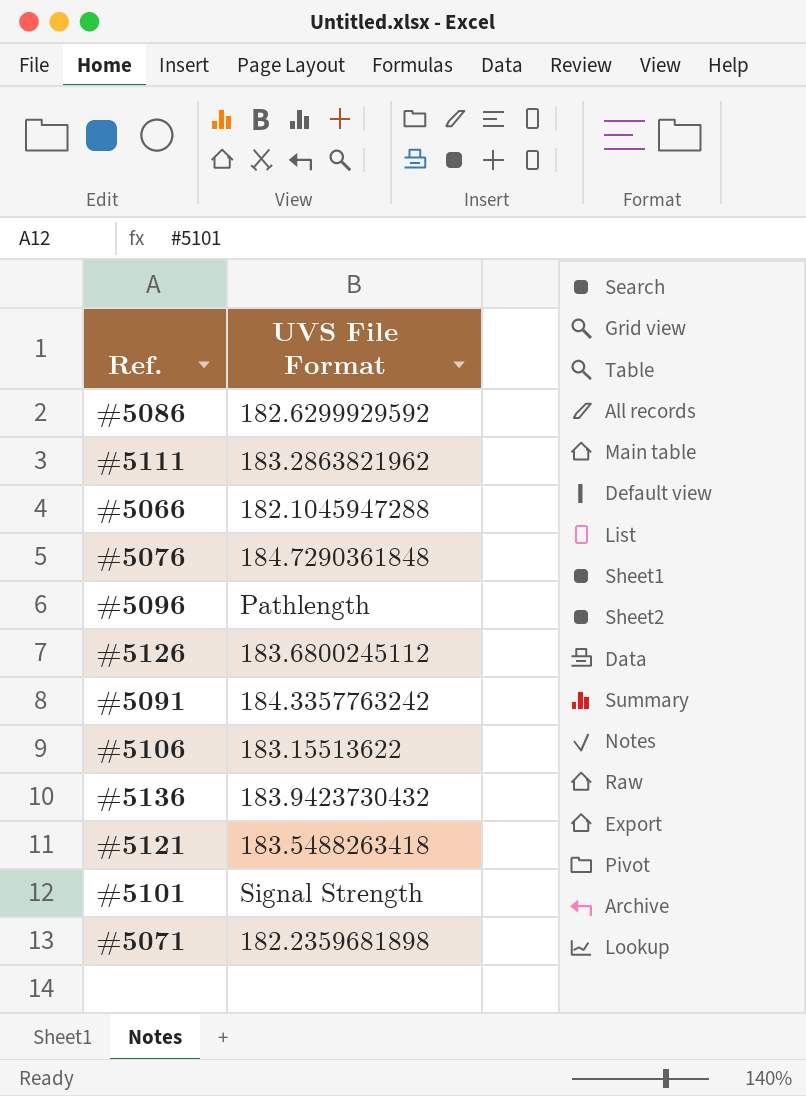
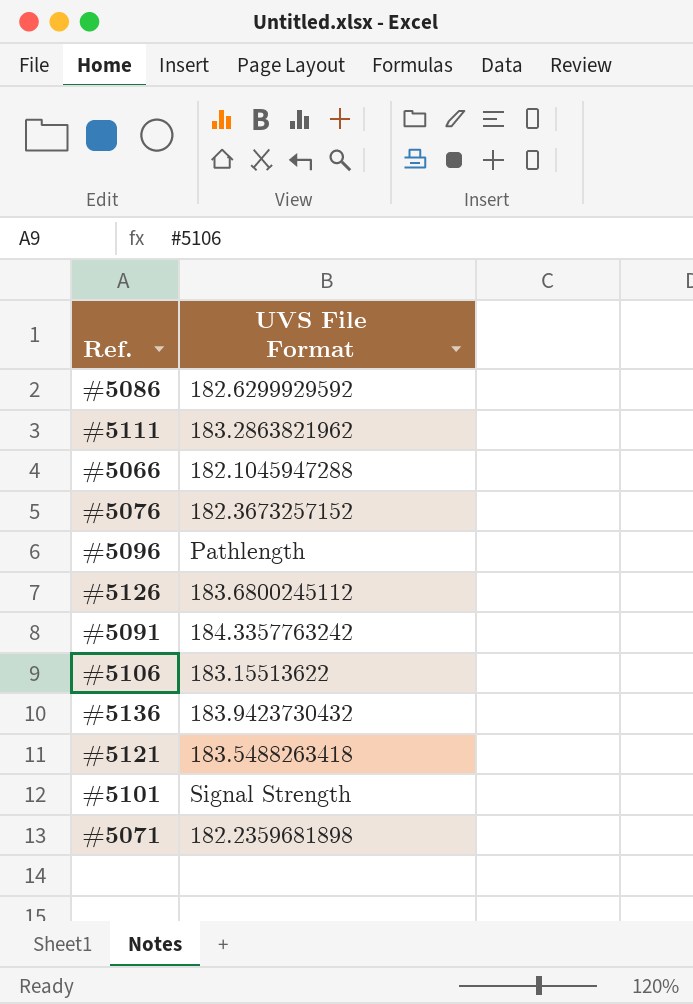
#5076 | UVS File Format: 184.7290361848 -> 182.3673257152

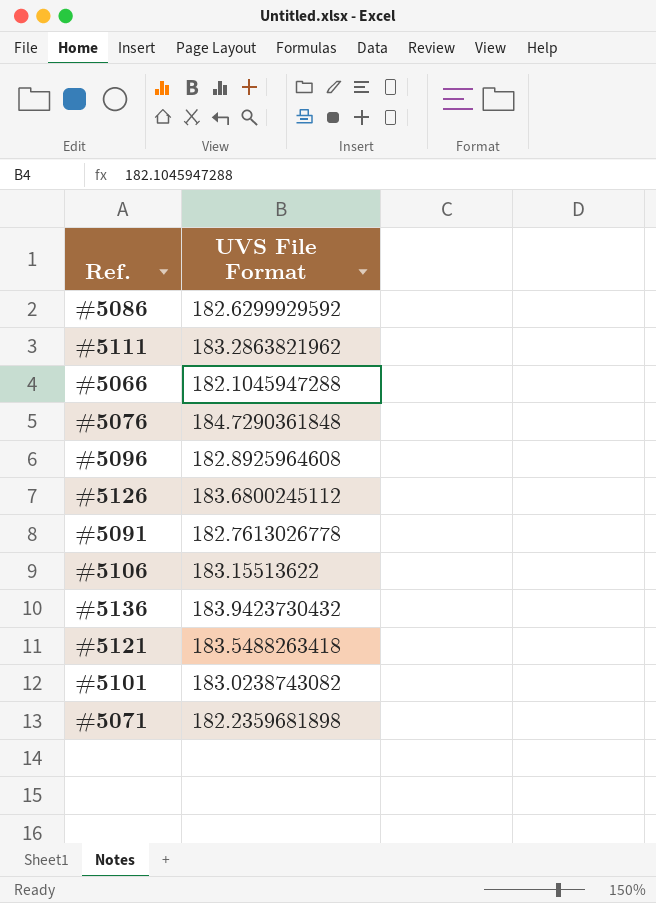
#5076 | UVS File Format: 182.3673257152 -> 184.7290361848
#5096 | UVS File Format: Pathlength -> 182.8925964608
#5091 | UVS File Format: 184.3357763242 -> 182.7613026778
#5101 | UVS File Format: Signal Strength -> 183.0238743082

